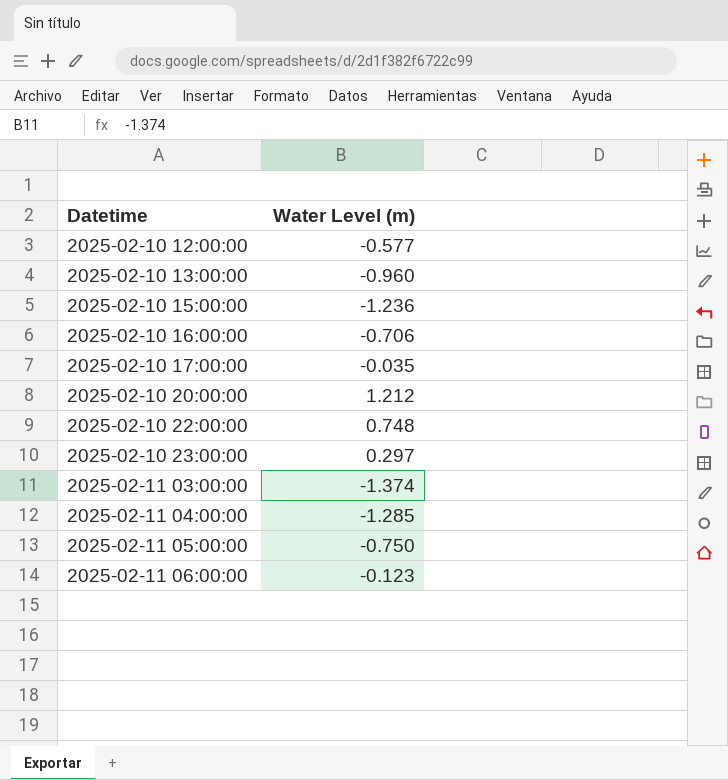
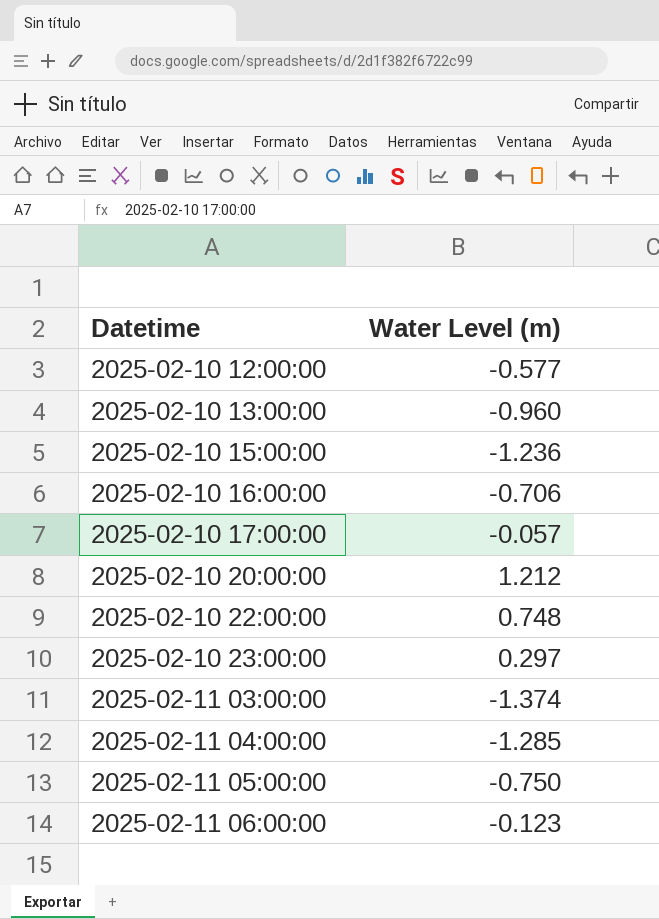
2025-02-10 17:00:00 | Water Level (m): -0.035 -> -0.057

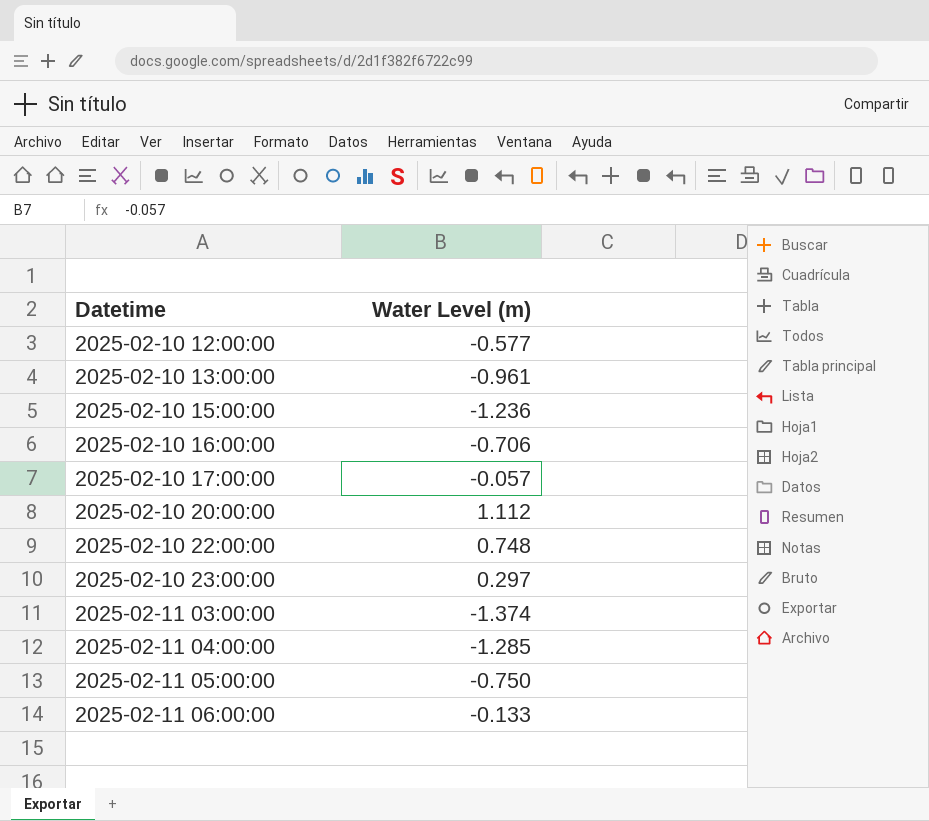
2025-02-10 13:00:00 | Water Level (m): -0.960 -> -0.961
2025-02-10 20:00:00 | Water Level (m): 1.212 -> 1.112
2025-02-11 06:00:00 | Water Level (m): -0.123 -> -0.133

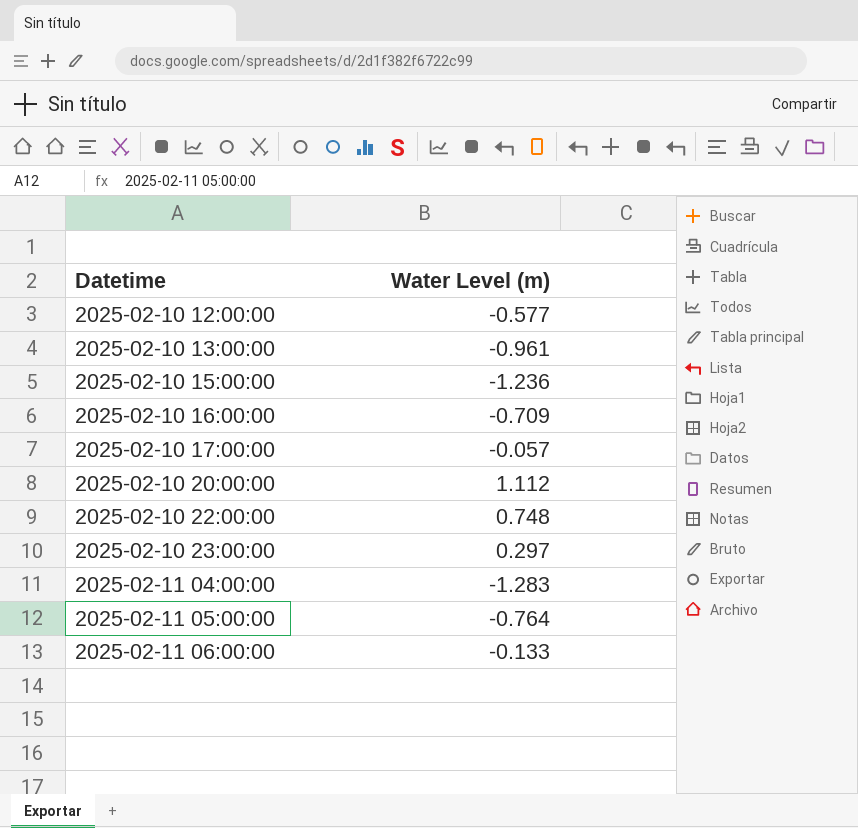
row 2025-02-11 03:00:00: -1.374 -> none
2025-02-10 16:00:00 | Water Level (m): -0.706 -> -0.709
2025-02-11 04:00:00 | Water Level (m): -1.285 -> -1.283
2025-02-11 05:00:00 | Water Level (m): -0.750 -> -0.764

